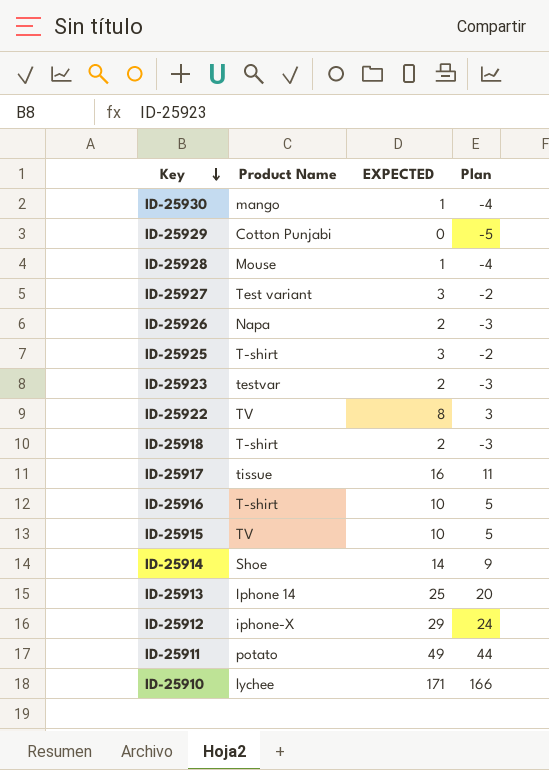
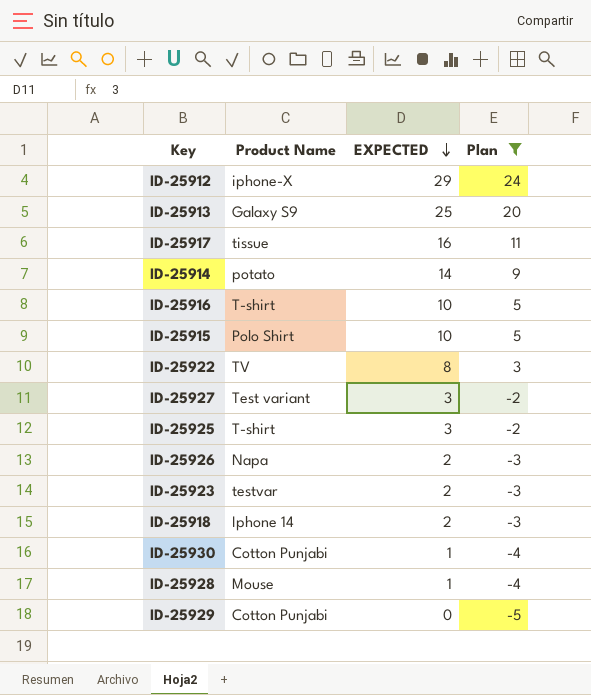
filter: none -> Plan <= 24
row order: Key descending -> EXPECTED descending
ID-25913 | Product Name: Iphone 14 -> Galaxy S9
ID-25914 | Product Name: Shoe -> potato
ID-25915 | Product Name: TV -> Polo Shirt
ID-25918 | Product Name: T-shirt -> Iphone 14
ID-25930 | Product Name: mango -> Cotton Punjabi

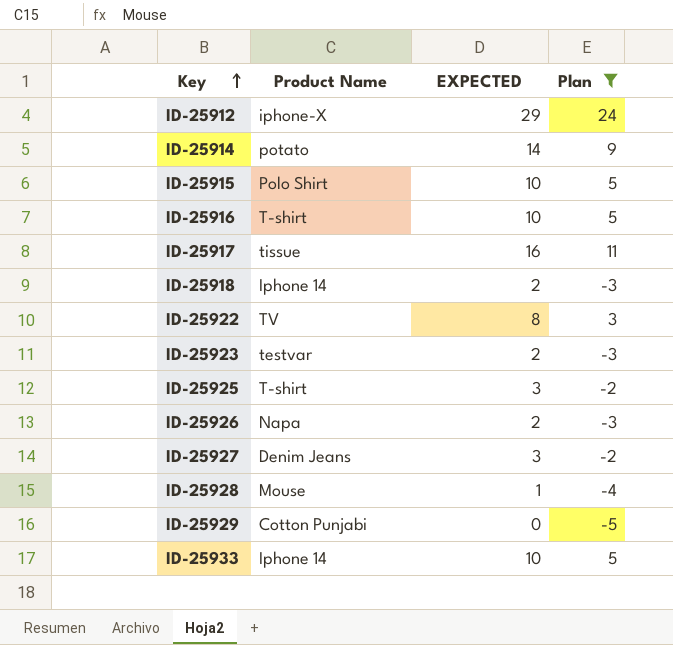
row order: EXPECTED descending -> Key ascending
row ID-25913: Galaxy S9 | 25 | 20 -> none
row ID-25930: Cotton Punjabi | 1 | -4 -> none
ID-25927 | Product Name: Test variant -> Denim Jeans
row ID-25933: none -> Iphone 14 | 10 | 5

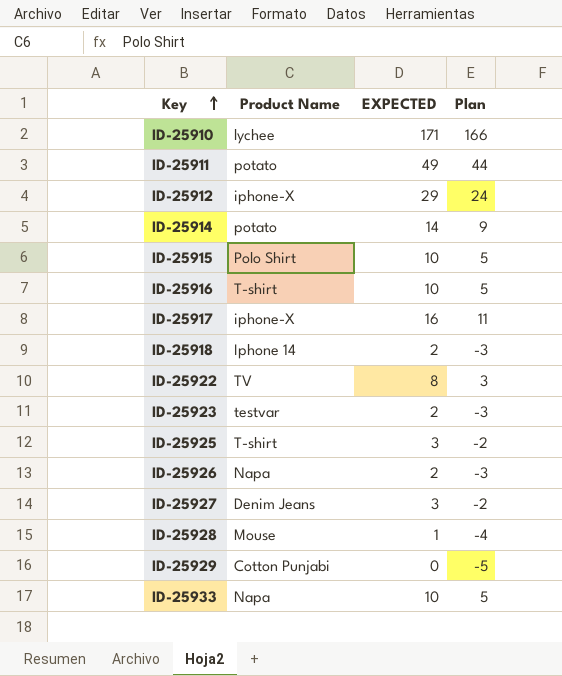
filter: Plan <= 24 -> none
ID-25917 | Product Name: tissue -> iphone-X
ID-25933 | Product Name: Iphone 14 -> Napa

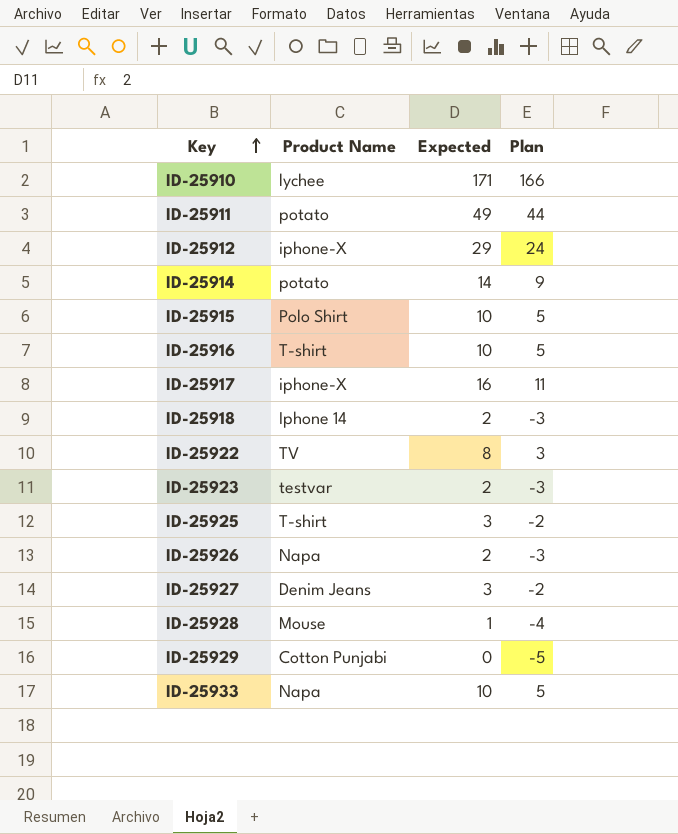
column name: EXPECTED -> Expected

